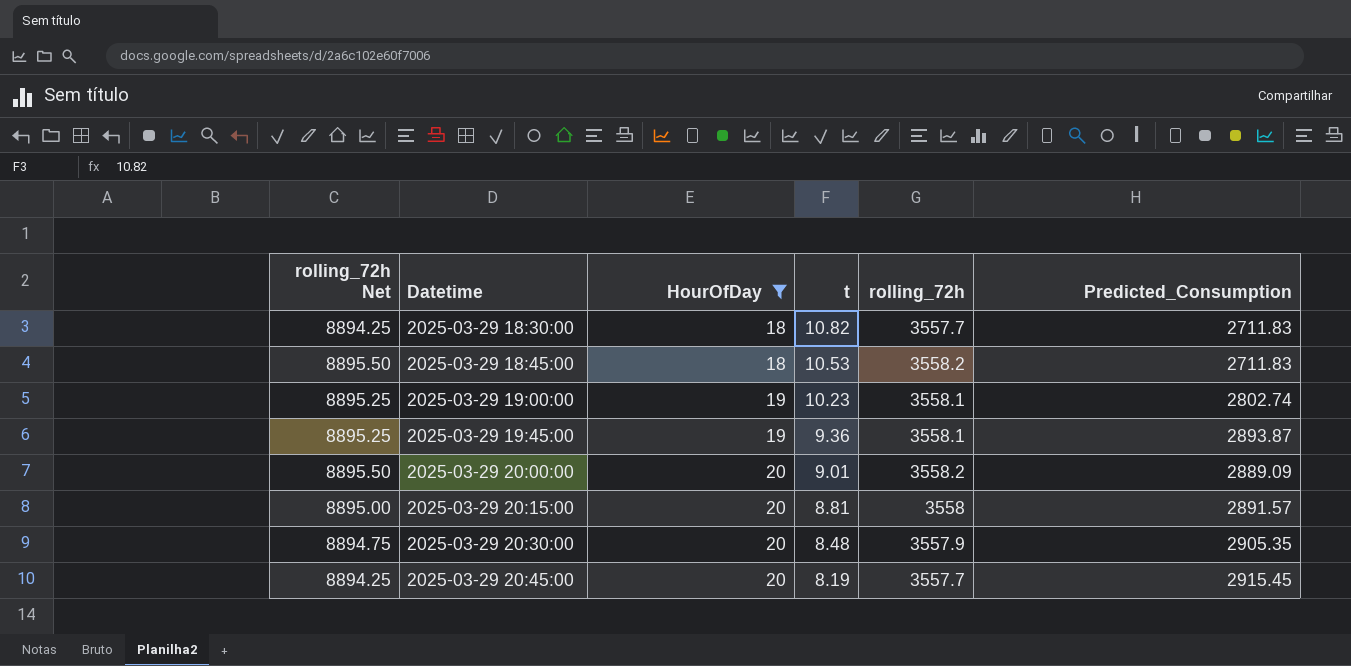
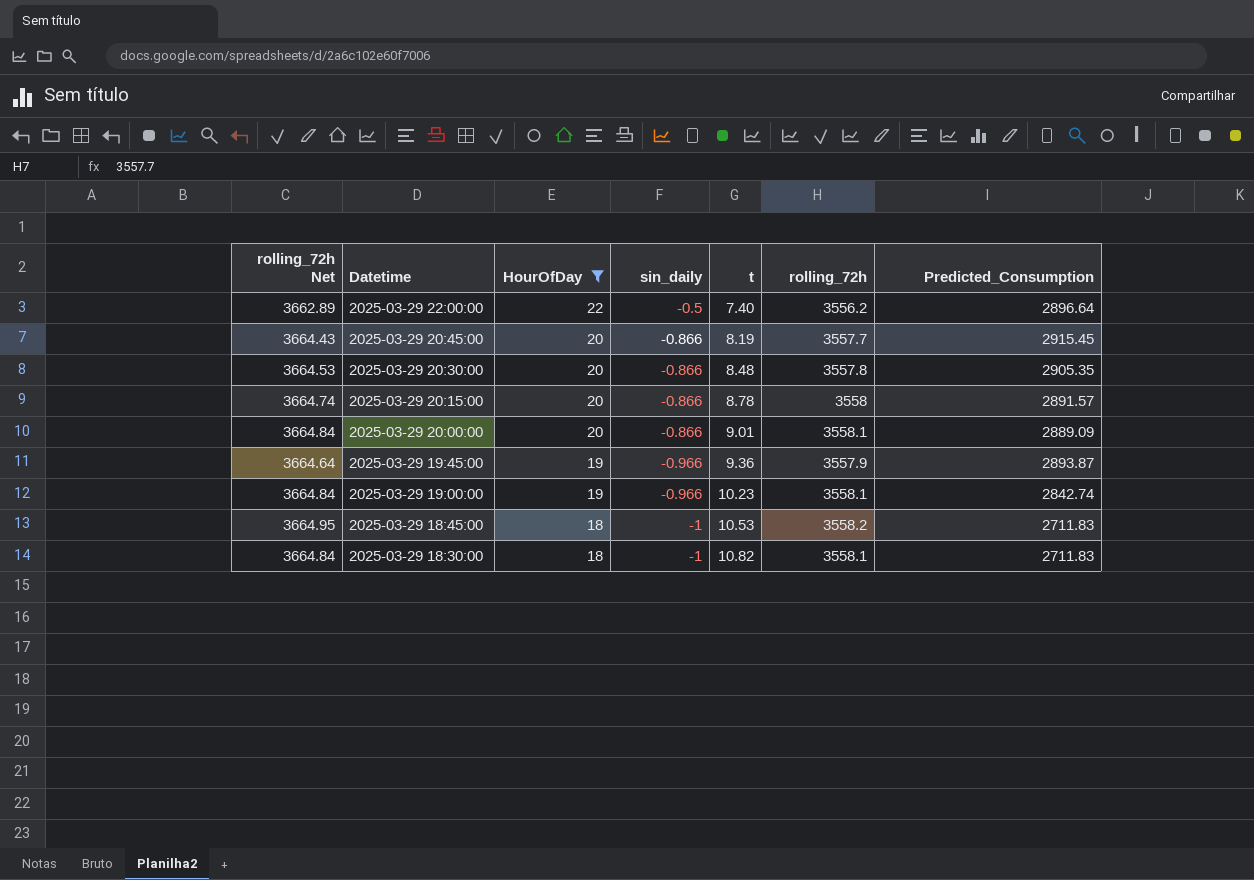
row order: Datetime ascending -> Datetime descending
column rolling_72h Net | formula: [rolling_72h] * 2.5 -> [rolling_72h] * 1.03
column sin_daily | position: none -> 4
row 2025-03-29 22:00:00: none -> 3662.89 | 22 | -0.5 | 7.40 | 3556.2 | 2896.64
2025-03-29 20:30:00 | rolling_72h: 3557.9 -> 3557.8
2025-03-29 20:15:00 | t: 8.81 -> 8.78
2025-03-29 20:00:00 | rolling_72h: 3558.2 -> 3558.1
2025-03-29 19:45:00 | rolling_72h: 3558.1 -> 3557.9
2025-03-29 19:00:00 | Predicted_Consumption: 2802.74 -> 2842.74
2025-03-29 18:30:00 | rolling_72h: 3557.7 -> 3558.1

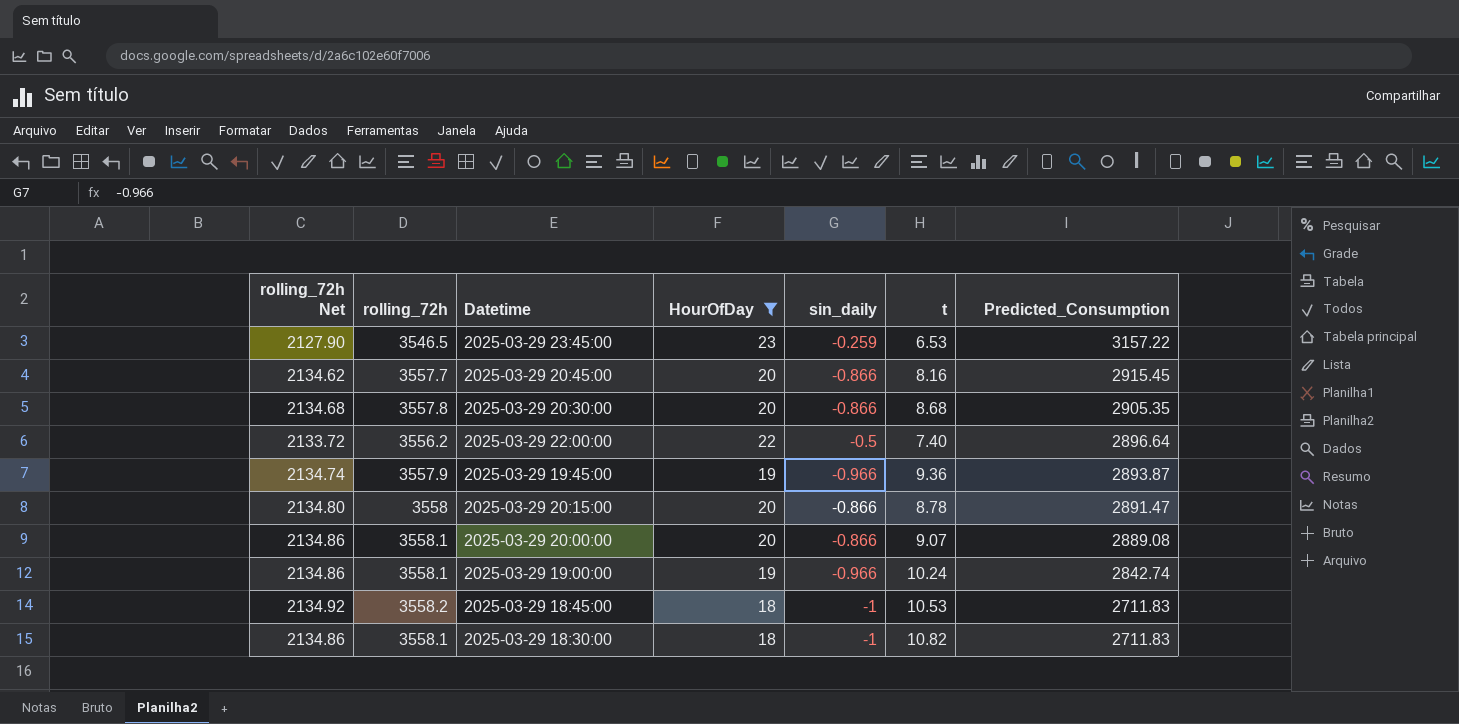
row order: Datetime descending -> Predicted_Consumption descending
column rolling_72h Net | formula: [rolling_72h] * 1.03 -> [rolling_72h] * 0.6
column rolling_72h | position: 6 -> 2
row 2025-03-29 23:45:00: none -> 2127.90 | 3546.5 | 23 | -0.259 | 6.53 | 3157.22
2025-03-29 20:45:00 | t: 8.19 -> 8.16
2025-03-29 20:30:00 | t: 8.48 -> 8.68
2025-03-29 20:15:00 | Predicted_Consumption: 2891.57 -> 2891.47
2025-03-29 20:00:00 | t: 9.01 -> 9.07
2025-03-29 20:00:00 | Predicted_Consumption: 2889.09 -> 2889.08
2025-03-29 19:00:00 | t: 10.23 -> 10.24

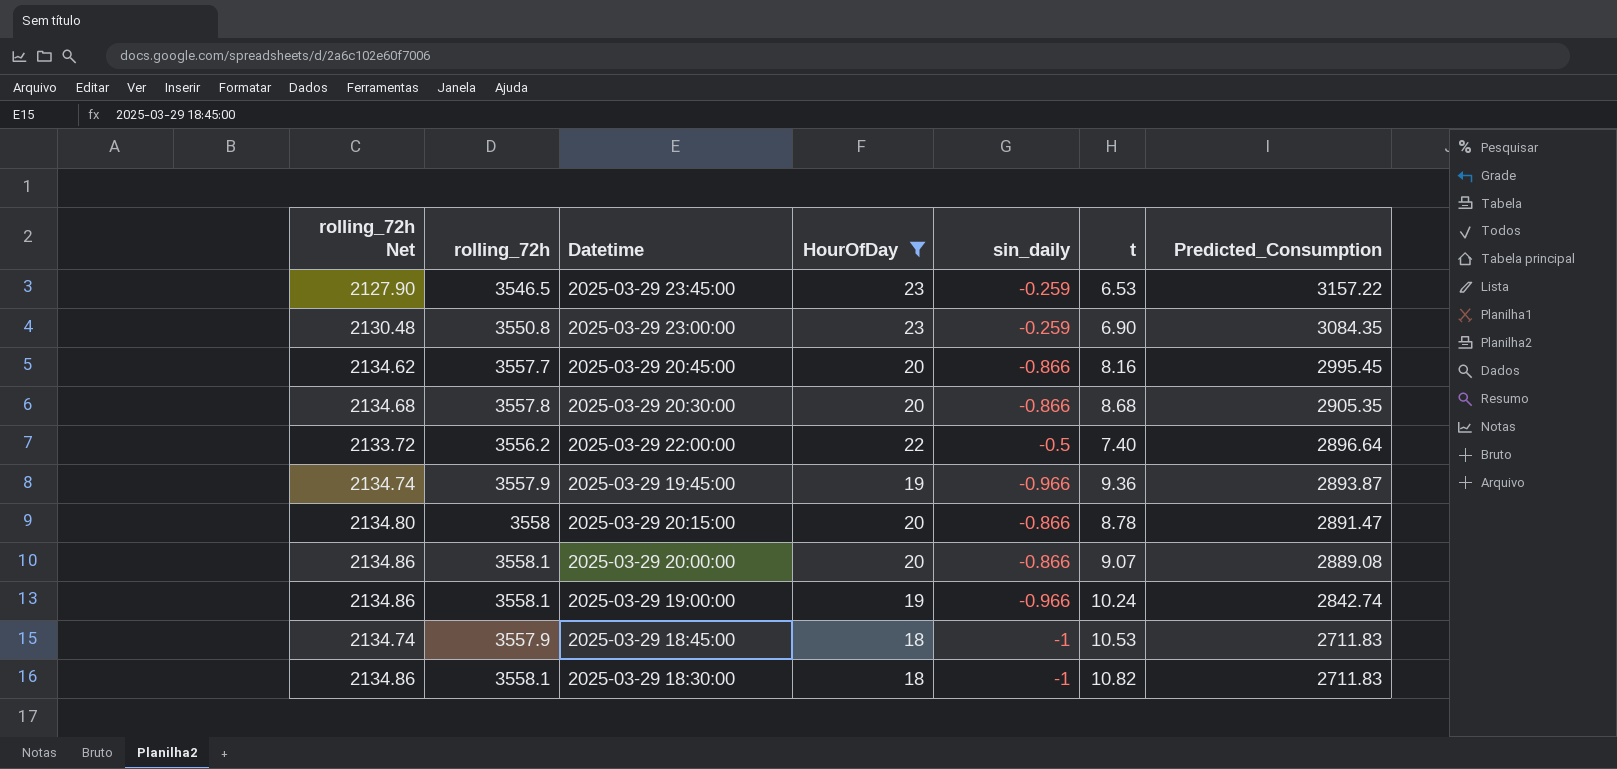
row 2025-03-29 23:00:00: none -> 2130.48 | 3550.8 | 23 | -0.259 | 6.90 | 3084.35
2025-03-29 20:45:00 | Predicted_Consumption: 2915.45 -> 2995.45
2025-03-29 18:45:00 | rolling_72h Net: 2134.92 -> 2134.74
2025-03-29 18:45:00 | rolling_72h: 3558.2 -> 3557.9

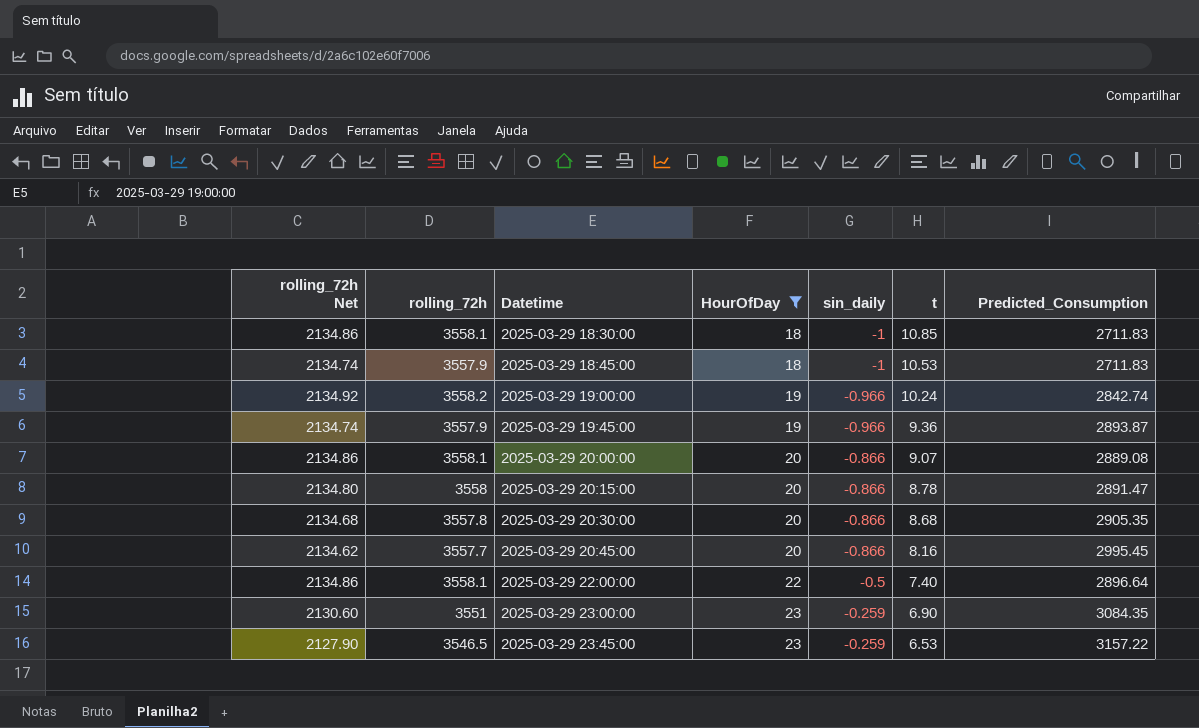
row order: Predicted_Consumption descending -> Datetime ascending
2025-03-29 18:30:00 | t: 10.82 -> 10.85
2025-03-29 19:00:00 | rolling_72h Net: 2134.86 -> 2134.92
2025-03-29 19:00:00 | rolling_72h: 3558.1 -> 3558.2
2025-03-29 22:00:00 | rolling_72h Net: 2133.72 -> 2134.86
2025-03-29 22:00:00 | rolling_72h: 3556.2 -> 3558.1
2025-03-29 23:00:00 | rolling_72h Net: 2130.48 -> 2130.60
2025-03-29 23:00:00 | rolling_72h: 3550.8 -> 3551

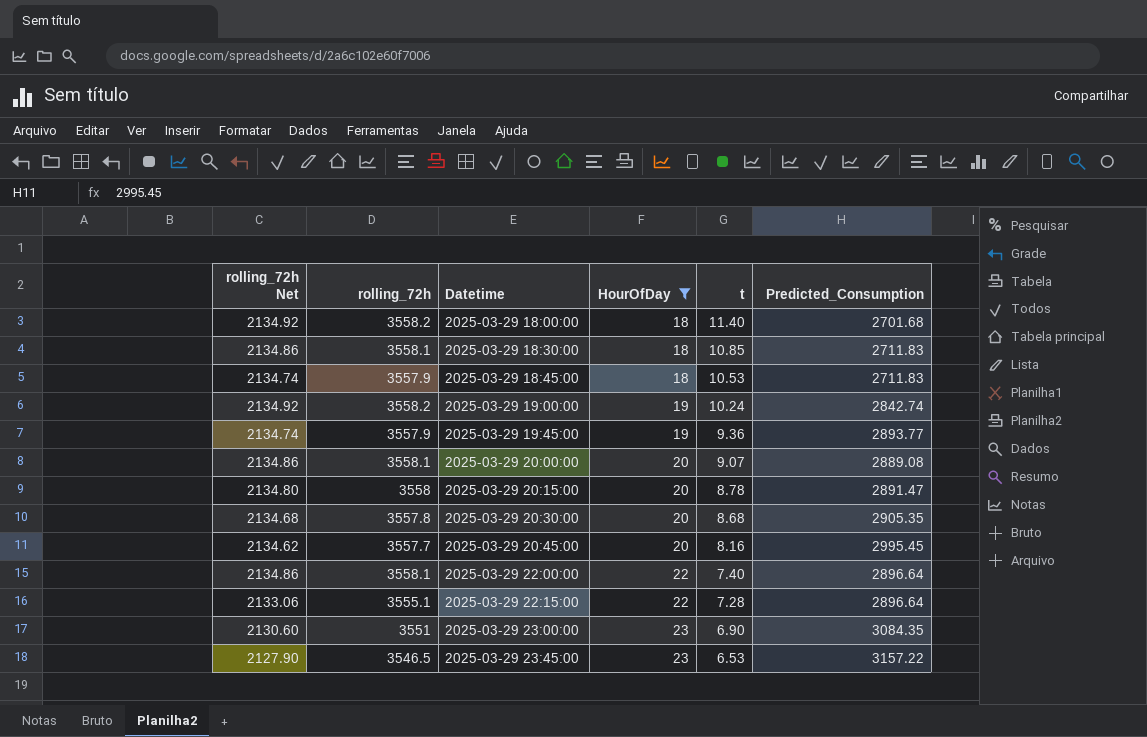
column sin_daily | position: 5 -> none
row 2025-03-29 18:00:00: none -> 2134.92 | 3558.2 | 18 | 11.40 | 2701.68
2025-03-29 19:45:00 | Predicted_Consumption: 2893.87 -> 2893.77
row 2025-03-29 22:15:00: none -> 2133.06 | 3555.1 | 22 | 7.28 | 2896.64

